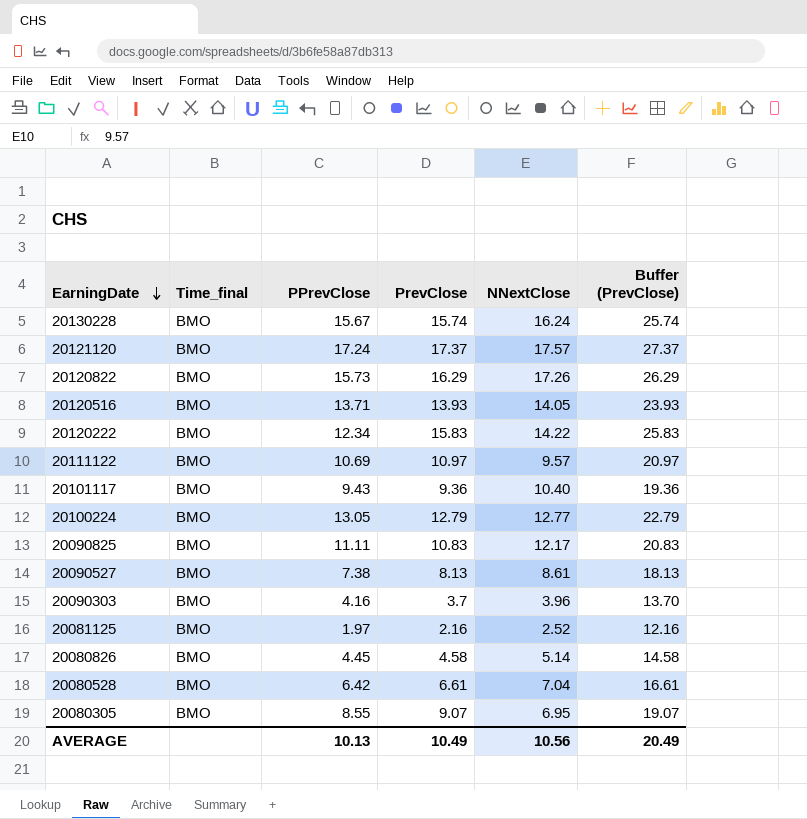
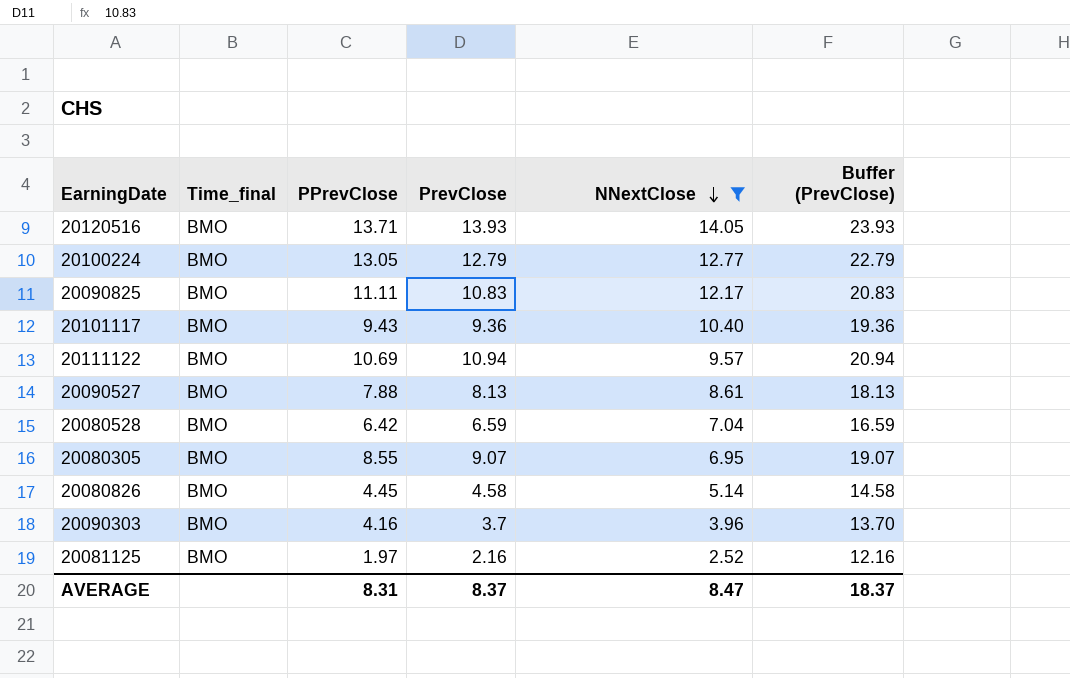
filter: none -> NNextClose <= 14.05
row order: EarningDate descending -> NNextClose descending
20111122 | PrevClose: 10.97 -> 10.94
20111122 | Buffer (PrevClose): 20.97 -> 20.94
20090527 | PPrevClose: 7.38 -> 7.88
20080528 | PrevClose: 6.61 -> 6.59
20080528 | Buffer (PrevClose): 16.61 -> 16.59
AVERAGE | PPrevClose: 10.13 -> 8.31
AVERAGE | PrevClose: 10.49 -> 8.37
AVERAGE | NNextClose: 10.56 -> 8.47
AVERAGE | Buffer (PrevClose): 20.49 -> 18.37

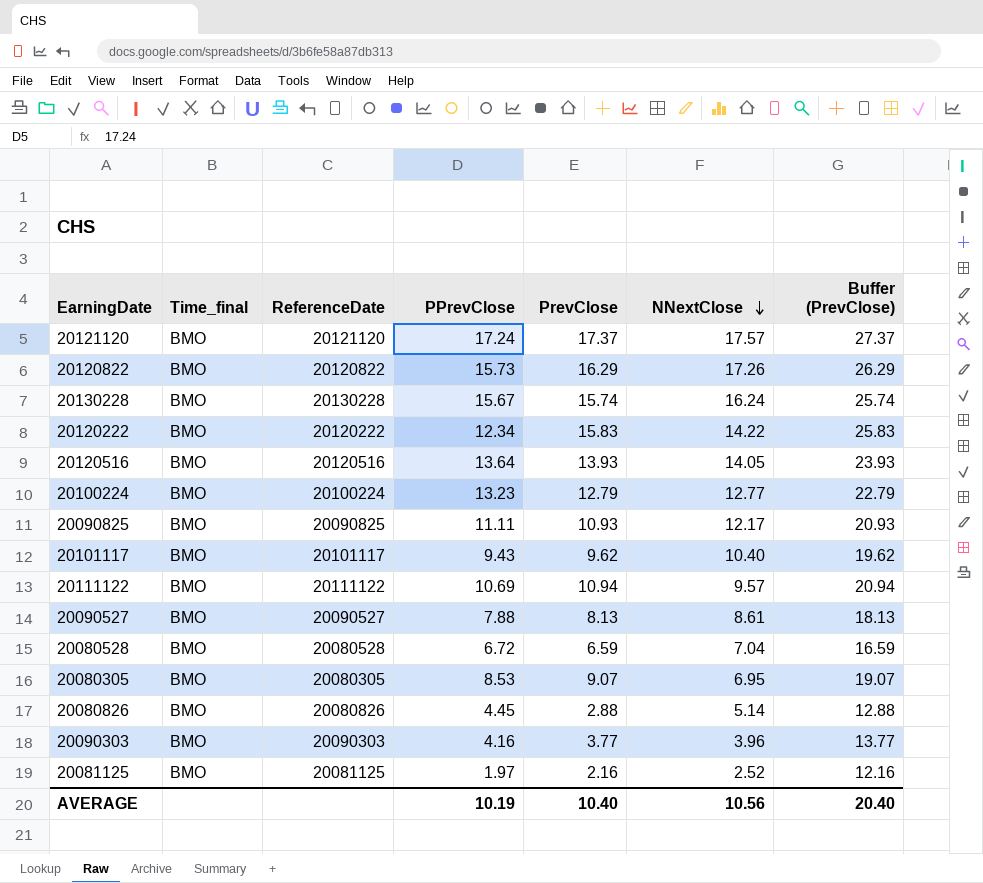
filter: NNextClose <= 14.05 -> none
column ReferenceDate | position: none -> 3
20120516 | PPrevClose: 13.71 -> 13.64
20100224 | PPrevClose: 13.05 -> 13.23
20090825 | PrevClose: 10.83 -> 10.93
20090825 | Buffer (PrevClose): 20.83 -> 20.93
20101117 | PrevClose: 9.36 -> 9.62
20101117 | Buffer (PrevClose): 19.36 -> 19.62
20080528 | PPrevClose: 6.42 -> 6.72
20080305 | PPrevClose: 8.55 -> 8.53
20080826 | PrevClose: 4.58 -> 2.88
20080826 | Buffer (PrevClose): 14.58 -> 12.88
20090303 | PrevClose: 3.7 -> 3.77
20090303 | Buffer (PrevClose): 13.70 -> 13.77
AVERAGE | PPrevClose: 8.31 -> 10.19
AVERAGE | PrevClose: 8.37 -> 10.40
AVERAGE | NNextClose: 8.47 -> 10.56
AVERAGE | Buffer (PrevClose): 18.37 -> 20.40

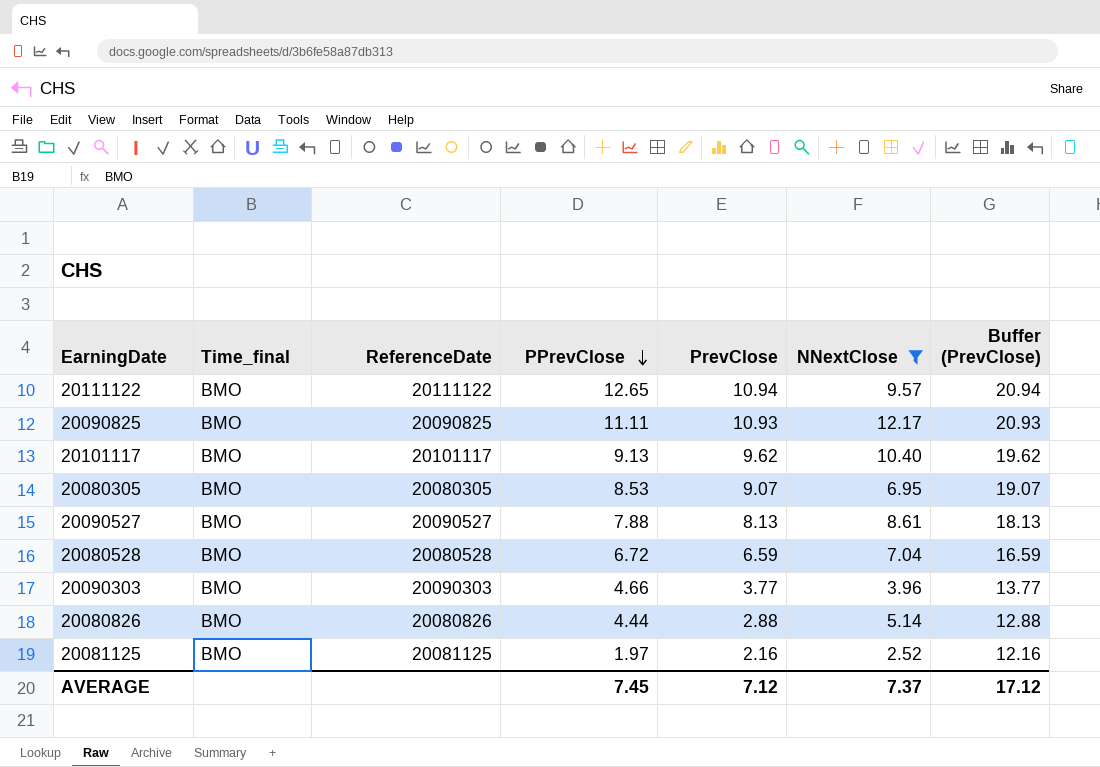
filter: none -> NNextClose <= 12.17
row order: NNextClose descending -> PPrevClose descending
20111122 | PPrevClose: 10.69 -> 12.65
20101117 | PPrevClose: 9.43 -> 9.13
20090303 | PPrevClose: 4.16 -> 4.66
20080826 | PPrevClose: 4.45 -> 4.44
AVERAGE | PPrevClose: 10.19 -> 7.45
AVERAGE | PrevClose: 10.40 -> 7.12
AVERAGE | NNextClose: 10.56 -> 7.37
AVERAGE | Buffer (PrevClose): 20.40 -> 17.12

